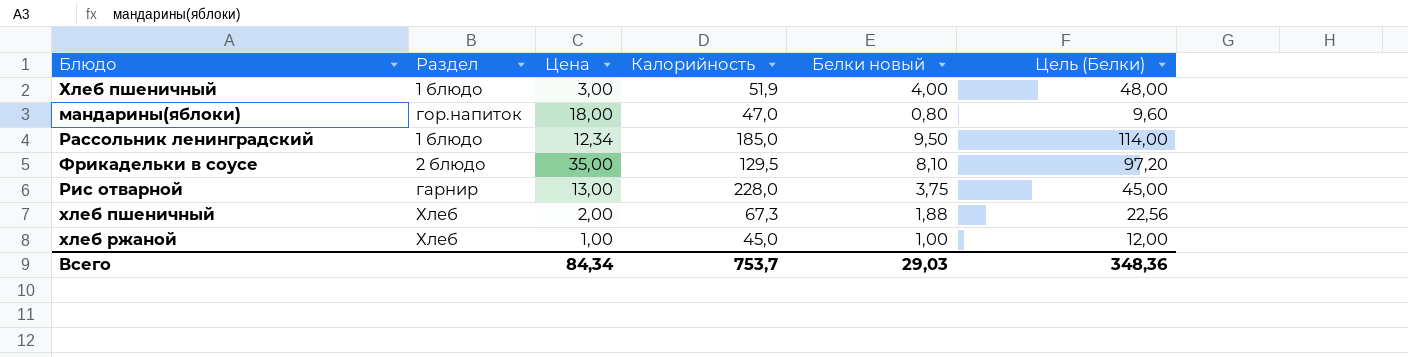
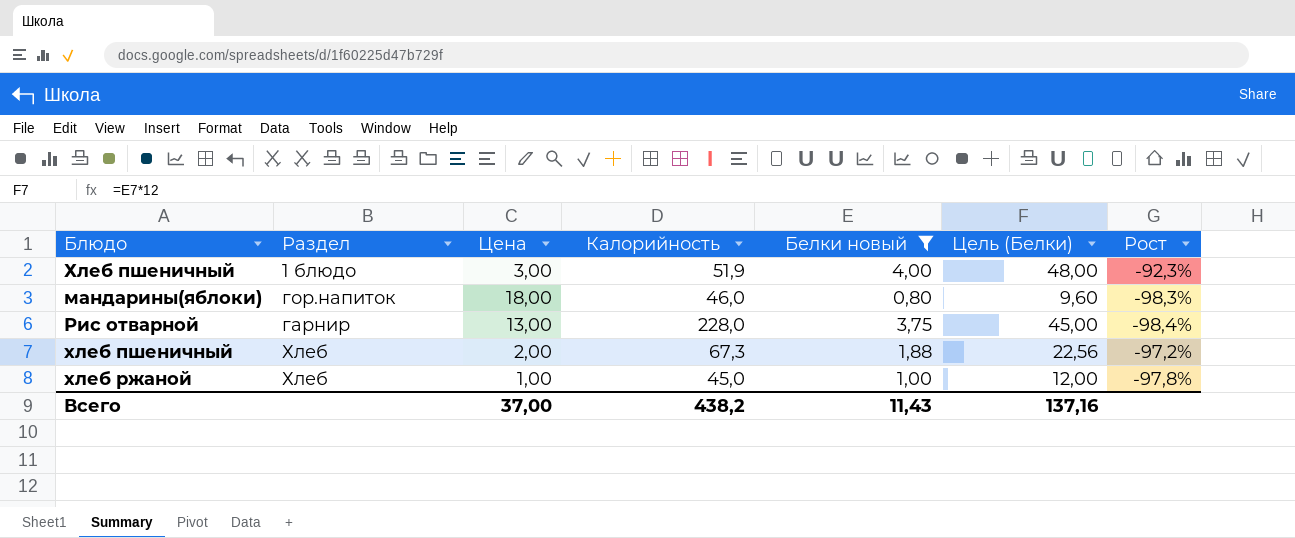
filter: none -> Белки новый <= 4,00
column Рост | formula: none -> ([Белки новый] - [Калорийность]) / [Калорийность]
мандарины(яблоки) | Калорийность: 47,0 -> 46,0
Всего | Цена: 84,34 -> 37,00
Всего | Калорийность: 753,7 -> 438,2
Всего | Белки новый: 29,03 -> 11,43
Всего | Цель (Белки): 348,36 -> 137,16

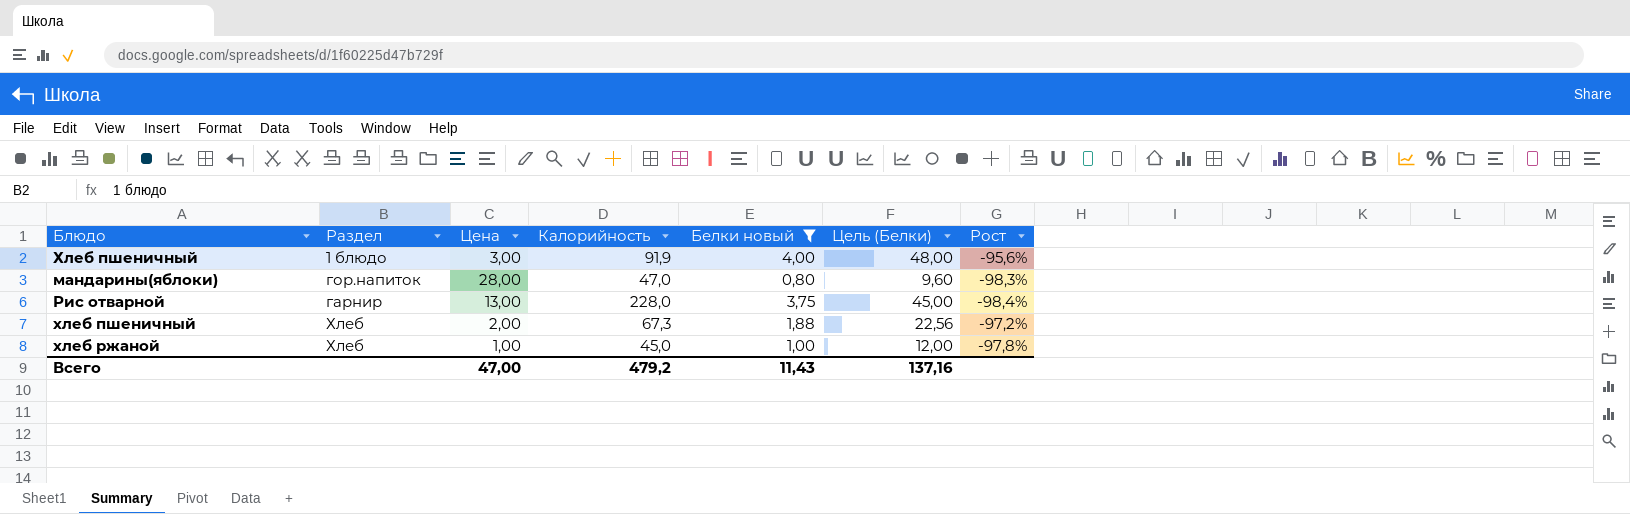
Хлеб пшеничный | Калорийность: 51,9 -> 91,9
Хлеб пшеничный | Рост: -92,3% -> -95,6%
мандарины(яблоки) | Цена: 18,00 -> 28,00
мандарины(яблоки) | Калорийность: 46,0 -> 47,0
Всего | Цена: 37,00 -> 47,00
Всего | Калорийность: 438,2 -> 479,2

